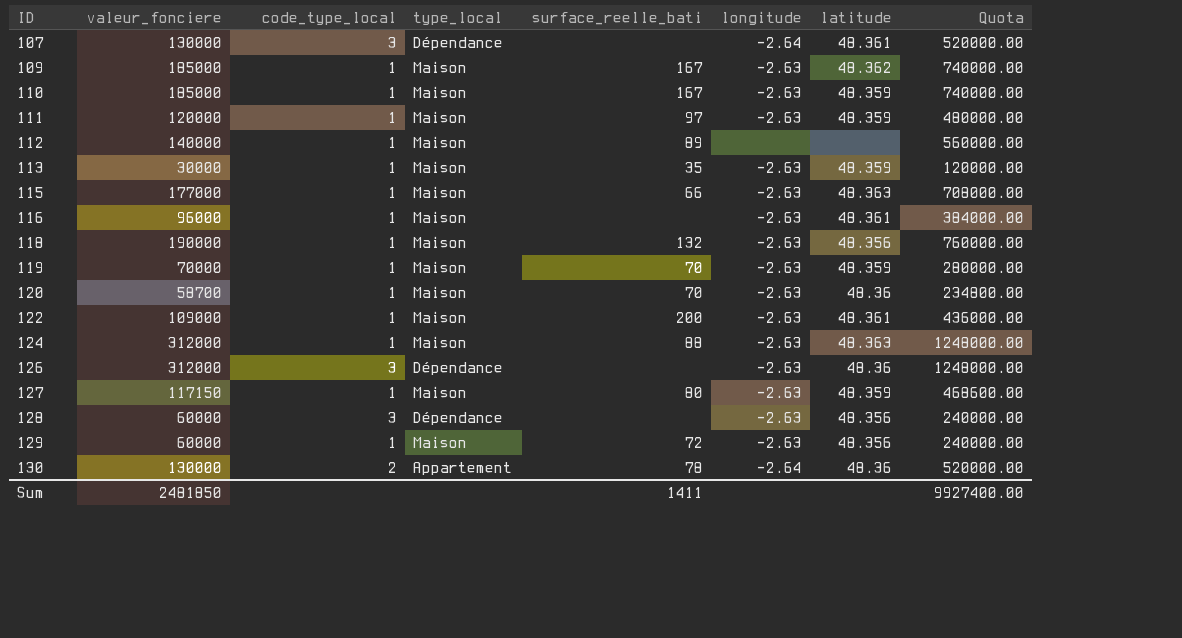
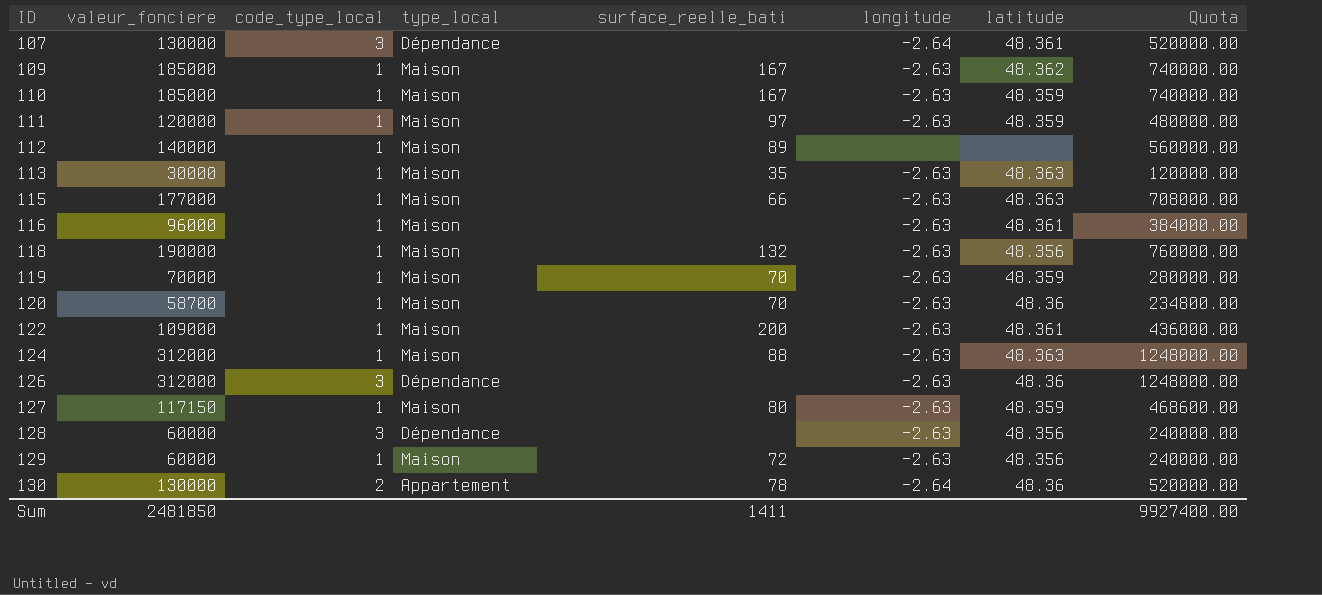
113 | latitude: 48.359 -> 48.363

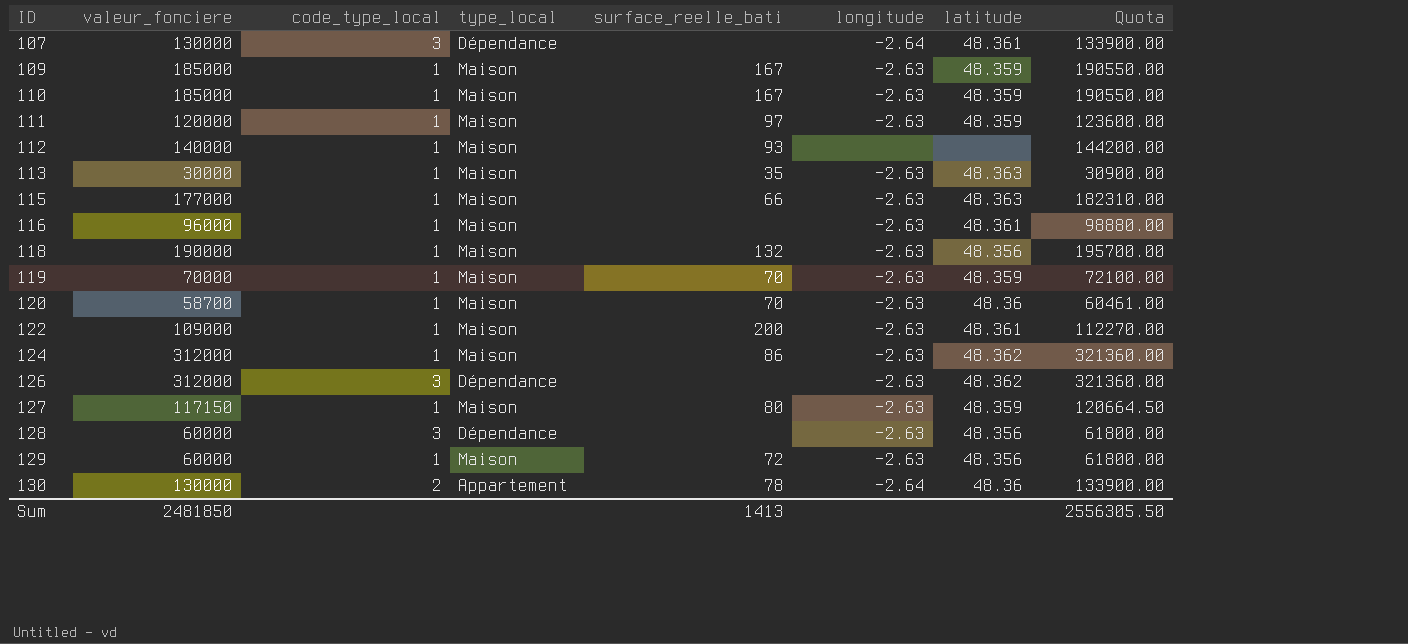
column Quota | formula: [valeur_fonciere] * 4 -> [valeur_fonciere] * 1.03
109 | latitude: 48.362 -> 48.359
112 | surface_reelle_bati: 89 -> 93
124 | surface_reelle_bati: 88 -> 86
124 | latitude: 48.363 -> 48.362
126 | latitude: 48.36 -> 48.362
Sum | surface_reelle_bati: 1411 -> 1413
Sum | Quota: 9927400.00 -> 2556305.50

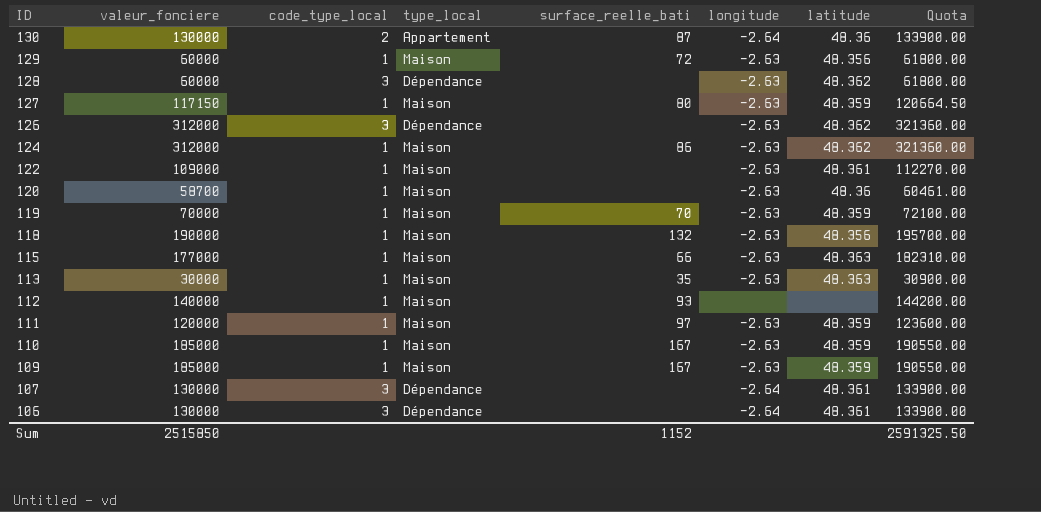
row order: ID ascending -> ID descending
row 116: 96000 | 1 | Maison | none | -2.63 | 48.361 | 98880.00 -> none
130 | surface_reelle_bati: 78 -> 87
128 | latitude: 48.356 -> 48.362
122 | surface_reelle_bati: 200 -> none
120 | surface_reelle_bati: 70 -> none
row 106: none -> 130000 | 3 | Dépendance | none | -2.64 | 48.361 | 133900.00
Sum | valeur_fonciere: 2481850 -> 2515850
Sum | surface_reelle_bati: 1413 -> 1152
Sum | Quota: 2556305.50 -> 2591325.50

